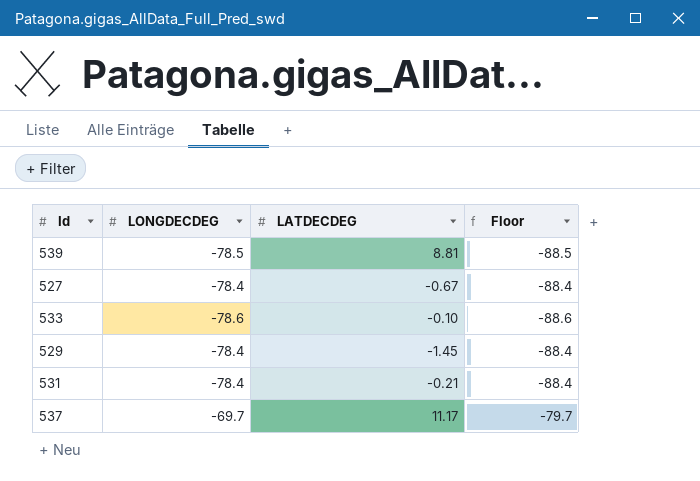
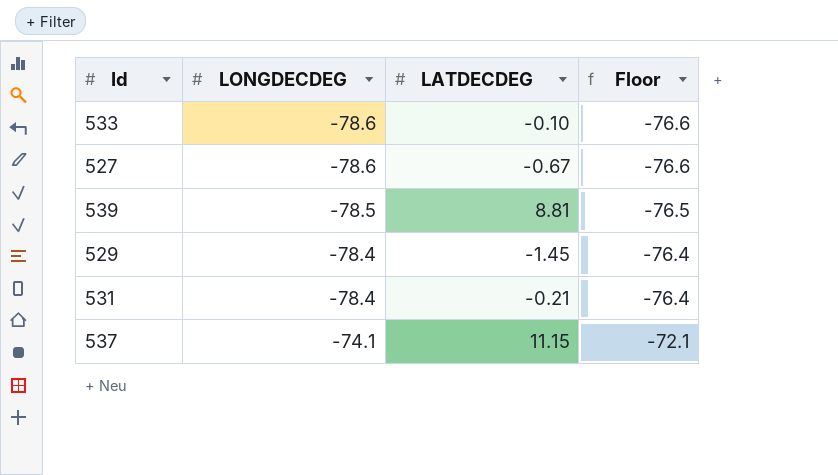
row order: none -> LONGDECDEG ascending
column Floor | formula: [LONGDECDEG] - 10 -> [LONGDECDEG] + 2
527 | LONGDECDEG: -78.4 -> -78.6
537 | LONGDECDEG: -69.7 -> -74.1
537 | LATDECDEG: 11.17 -> 11.15

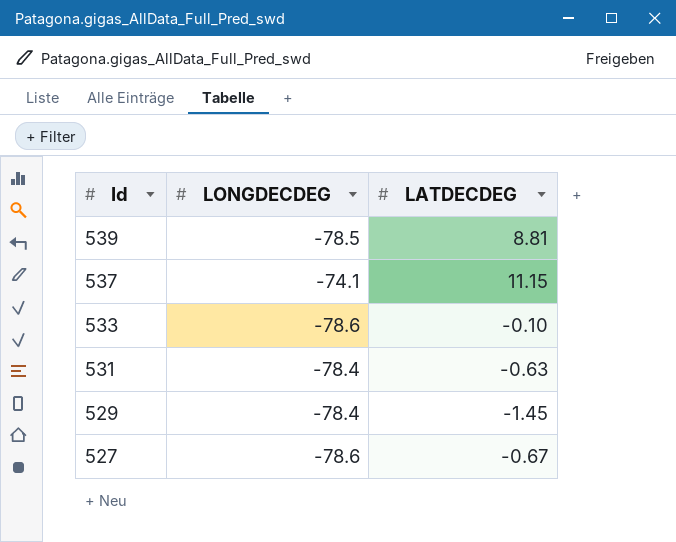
row order: LONGDECDEG ascending -> Id descending
column Floor | formula: [LONGDECDEG] + 2 -> none
531 | LATDECDEG: -0.21 -> -0.63

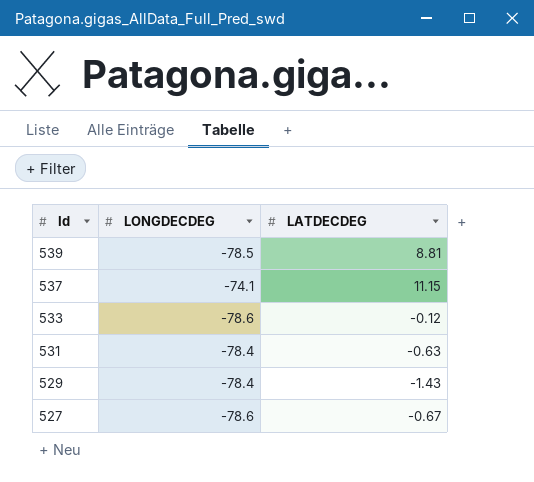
533 | LATDECDEG: -0.10 -> -0.12
529 | LATDECDEG: -1.45 -> -1.43

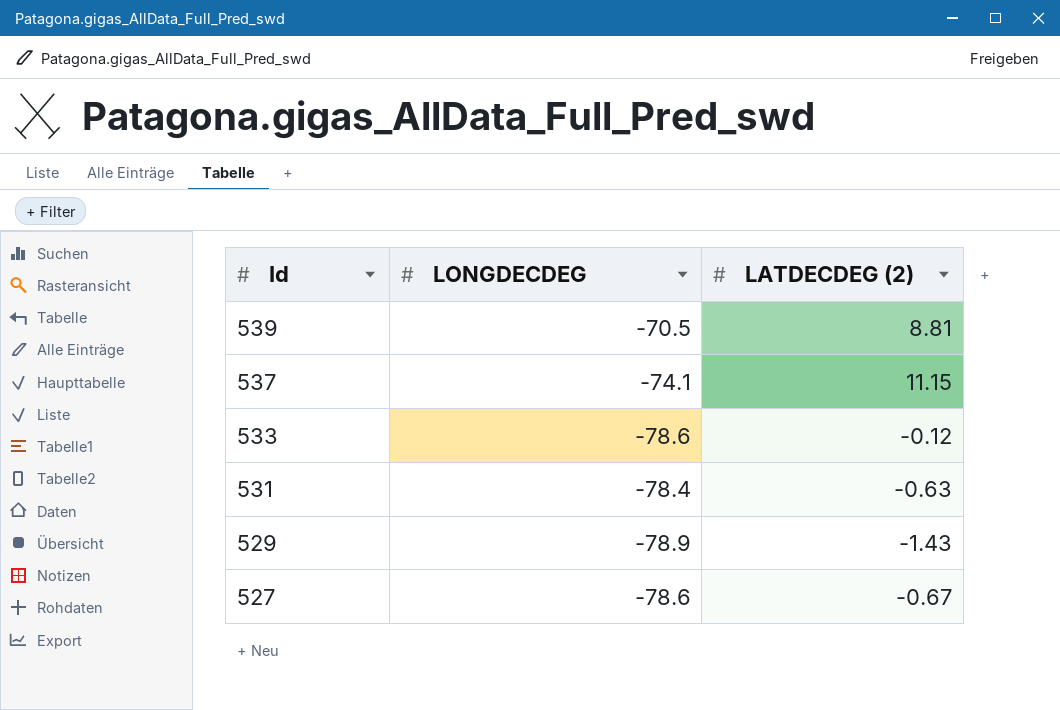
column name: LATDECDEG -> LATDECDEG (2)
539 | LONGDECDEG: -78.5 -> -70.5
529 | LONGDECDEG: -78.4 -> -78.9

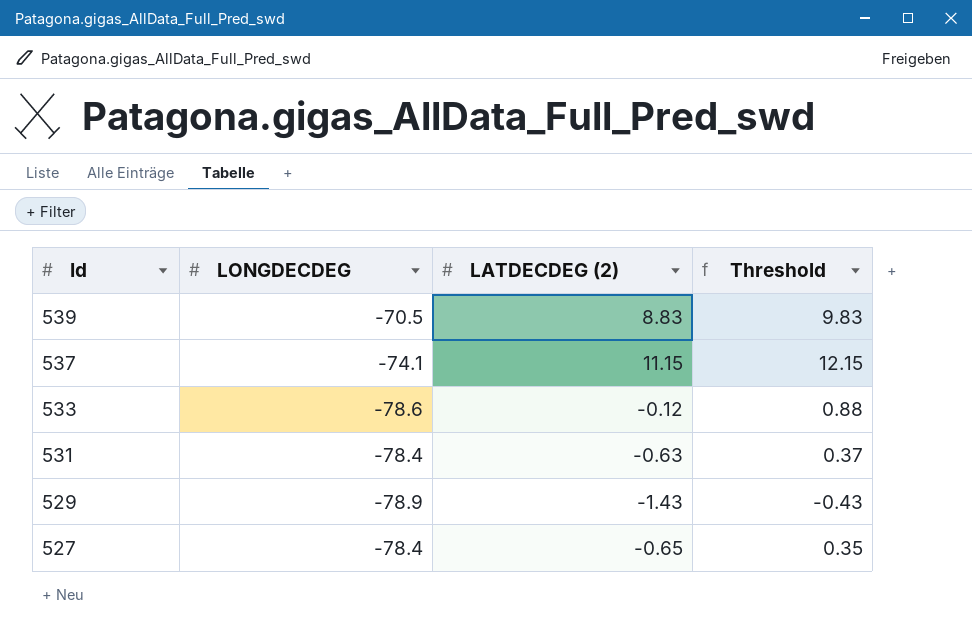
column Threshold | formula: none -> [LATDECDEG (2)] + 1
539 | LATDECDEG (2): 8.81 -> 8.83
527 | LONGDECDEG: -78.6 -> -78.4
527 | LATDECDEG (2): -0.67 -> -0.65

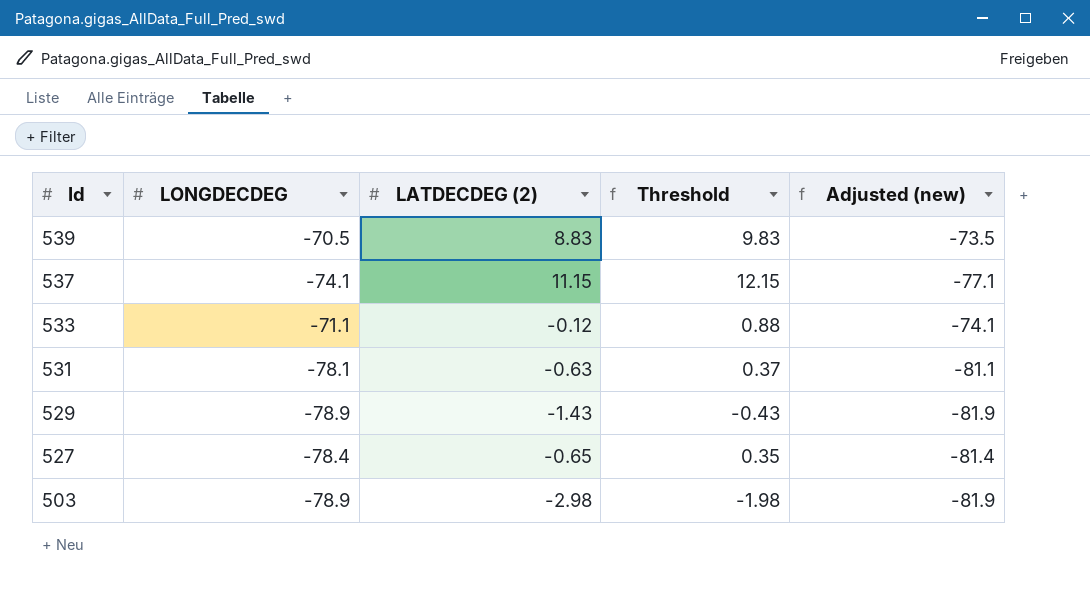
column Adjusted (new) | formula: none -> [LONGDECDEG] - 3
533 | LONGDECDEG: -78.6 -> -71.1
531 | LONGDECDEG: -78.4 -> -78.1
row 503: none -> -78.9 | -2.98 | -1.98 | -81.9

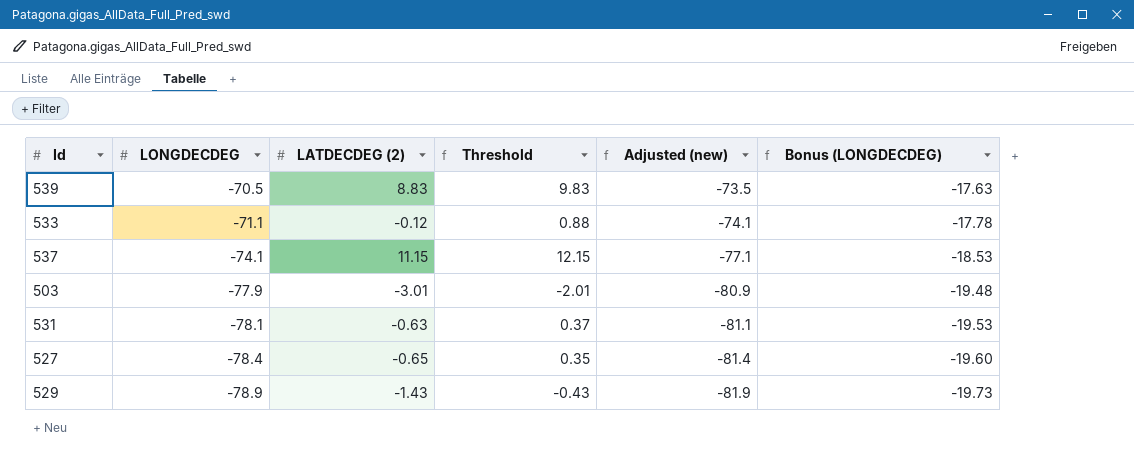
row order: Id descending -> LONGDECDEG descending
column Bonus (LONGDECDEG) | formula: none -> [LONGDECDEG] * 0.25
503 | LONGDECDEG: -78.9 -> -77.9
503 | LATDECDEG (2): -2.98 -> -3.01
503 | Threshold: -1.98 -> -2.01
503 | Adjusted (new): -81.9 -> -80.9

